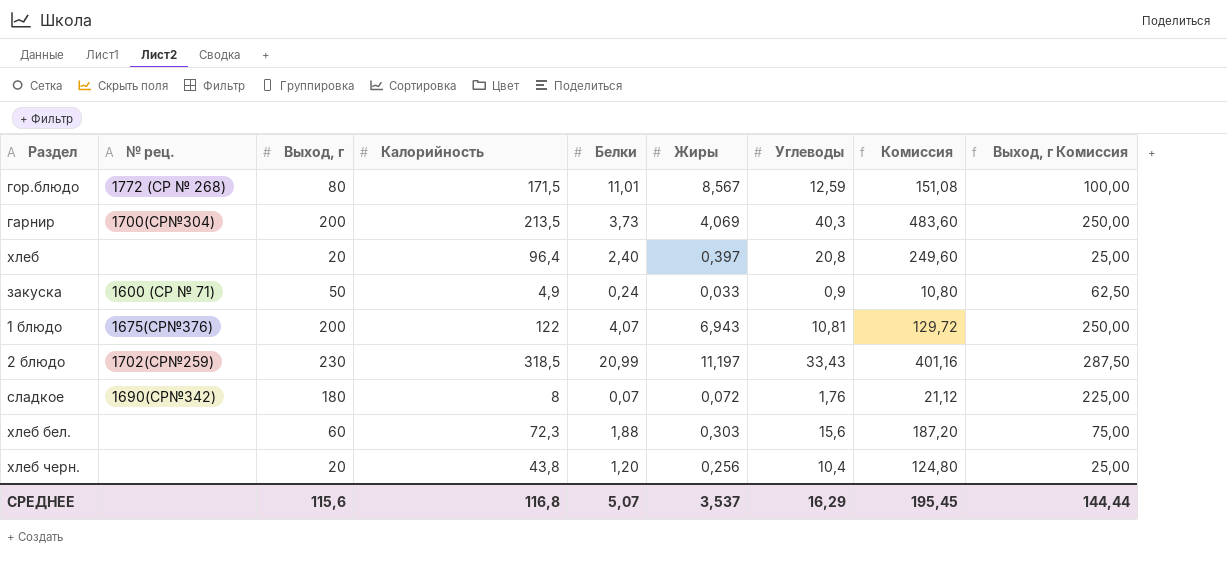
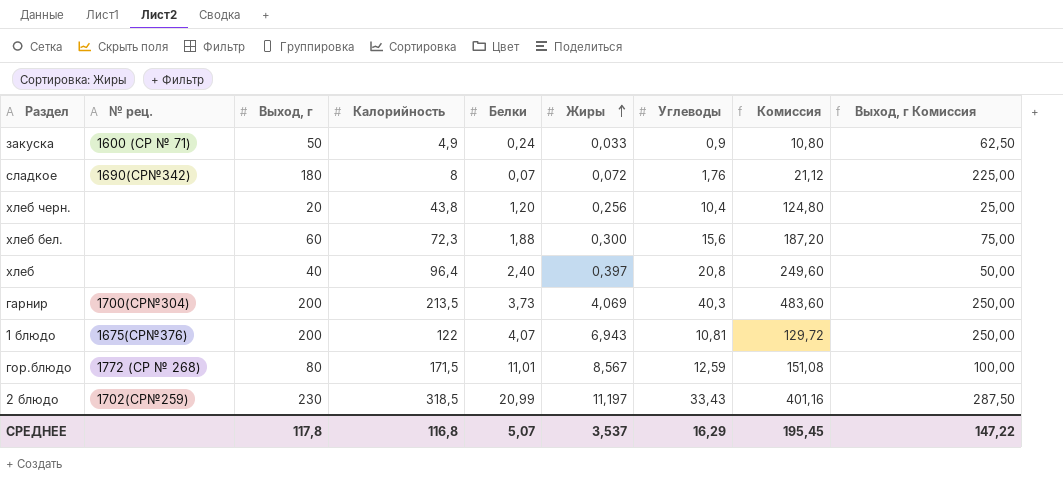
row order: none -> Жиры ascending
хлеб бел. | Жиры: 0,303 -> 0,300
хлеб | Выход, г: 20 -> 40
хлеб | Выход, г Комиссия: 25,00 -> 50,00
СРЕДНЕЕ | Выход, г: 115,6 -> 117,8
СРЕДНЕЕ | Выход, г Комиссия: 144,44 -> 147,22

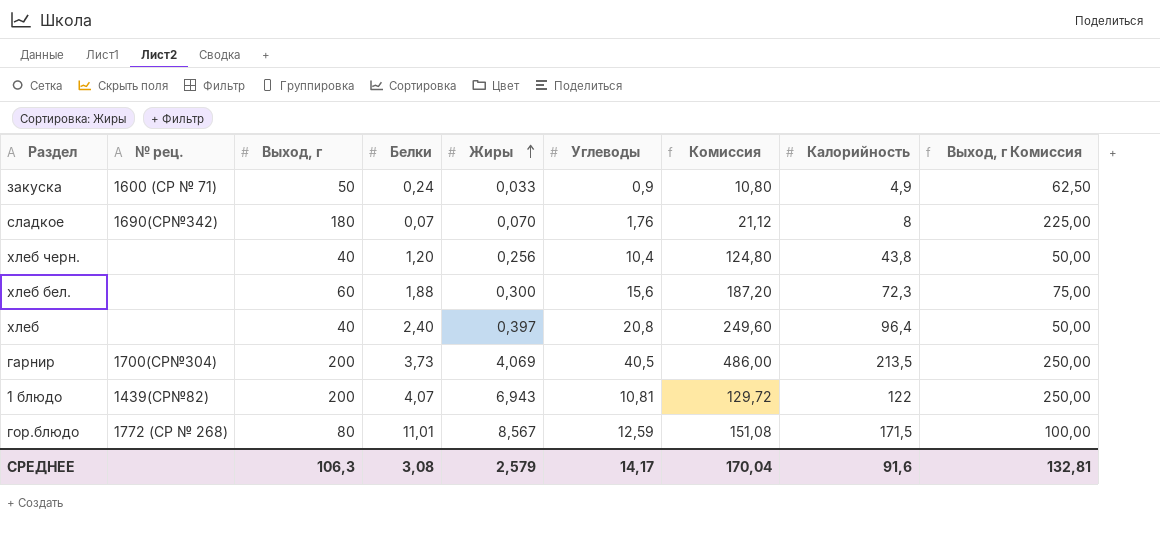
column Калорийность | position: 4 -> 8
row 2 блюдо: 1702(СР№259) | 230 | 318,5 | 20,99 | 11,197 | 33,43 | 401,16 | 287,50 -> none
сладкое | Жиры: 0,072 -> 0,070
хлеб черн. | Выход, г: 20 -> 40
хлеб черн. | Выход, г Комиссия: 25,00 -> 50,00
гарнир | Углеводы: 40,3 -> 40,5
гарнир | Комиссия: 483,60 -> 486,00
1 блюдо | № рец.: 1675(СР№376) -> 1439(СР№82)
СРЕДНЕЕ | Выход, г: 117,8 -> 106,3
СРЕДНЕЕ | Белки: 5,07 -> 3,08
СРЕДНЕЕ | Жиры: 3,537 -> 2,579
СРЕДНЕЕ | Углеводы: 16,29 -> 14,17
СРЕДНЕЕ | Комиссия: 195,45 -> 170,04
СРЕДНЕЕ | Калорийность: 116,8 -> 91,6
СРЕДНЕЕ | Выход, г Комиссия: 147,22 -> 132,81

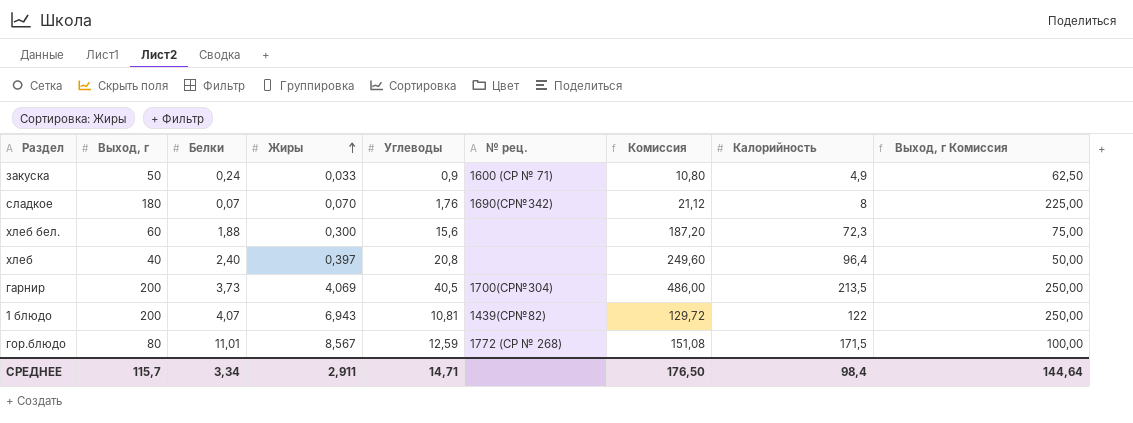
column № рец. | position: 2 -> 6
row хлеб черн.: none | 40 | 1,20 | 0,256 | 10,4 | 124,80 | 43,8 | 50,00 -> none
СРЕДНЕЕ | Выход, г: 106,3 -> 115,7
СРЕДНЕЕ | Белки: 3,08 -> 3,34
СРЕДНЕЕ | Жиры: 2,579 -> 2,911
СРЕДНЕЕ | Углеводы: 14,17 -> 14,71
СРЕДНЕЕ | Комиссия: 170,04 -> 176,50
СРЕДНЕЕ | Калорийность: 91,6 -> 98,4
СРЕДНЕЕ | Выход, г Комиссия: 132,81 -> 144,64

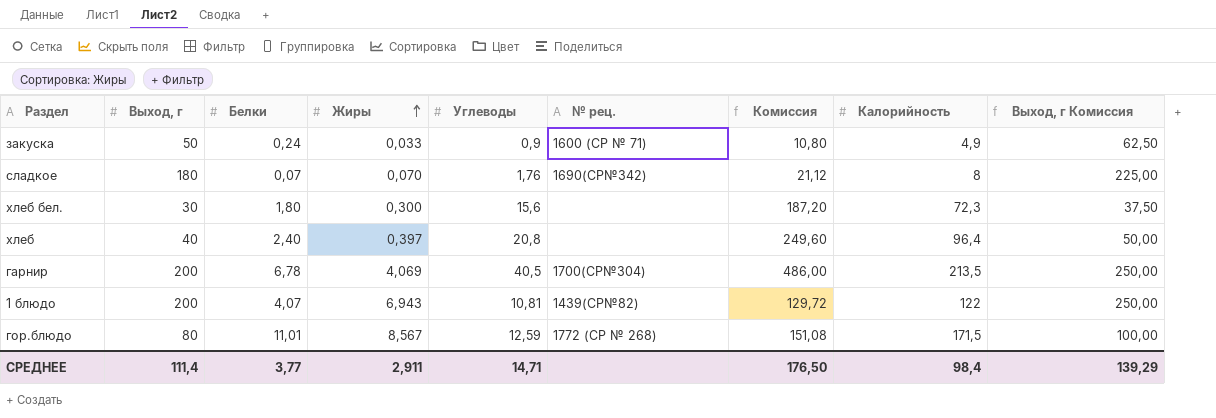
хлеб бел. | Выход, г: 60 -> 30
хлеб бел. | Белки: 1,88 -> 1,80
хлеб бел. | Выход, г Комиссия: 75,00 -> 37,50
гарнир | Белки: 3,73 -> 6,78
СРЕДНЕЕ | Выход, г: 115,7 -> 111,4
СРЕДНЕЕ | Белки: 3,34 -> 3,77
СРЕДНЕЕ | Выход, г Комиссия: 144,64 -> 139,29

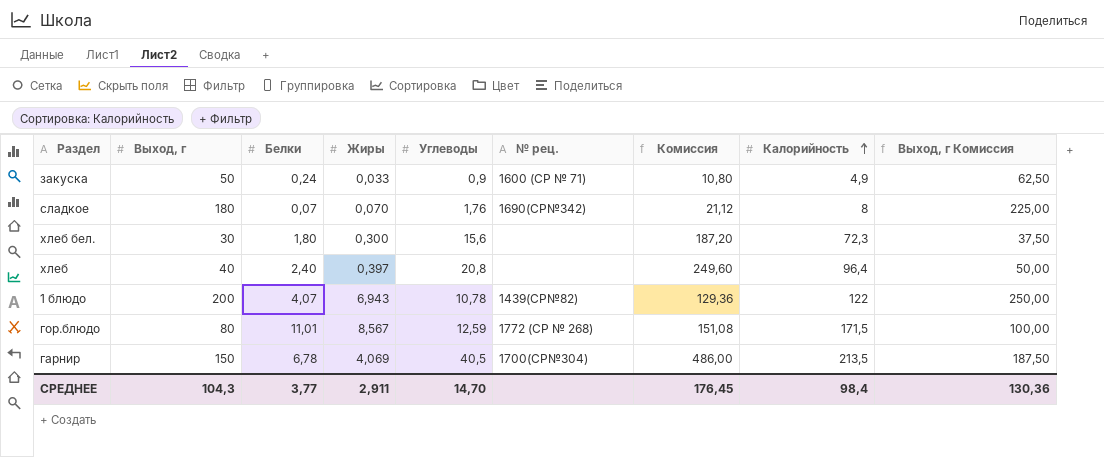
row order: Жиры ascending -> Калорийность ascending
1 блюдо | Углеводы: 10,81 -> 10,78
1 блюдо | Комиссия: 129,72 -> 129,36
гарнир | Выход, г: 200 -> 150
гарнир | Выход, г Комиссия: 250,00 -> 187,50
СРЕДНЕЕ | Выход, г: 111,4 -> 104,3
СРЕДНЕЕ | Углеводы: 14,71 -> 14,70
СРЕДНЕЕ | Комиссия: 176,50 -> 176,45
СРЕДНЕЕ | Выход, г Комиссия: 139,29 -> 130,36

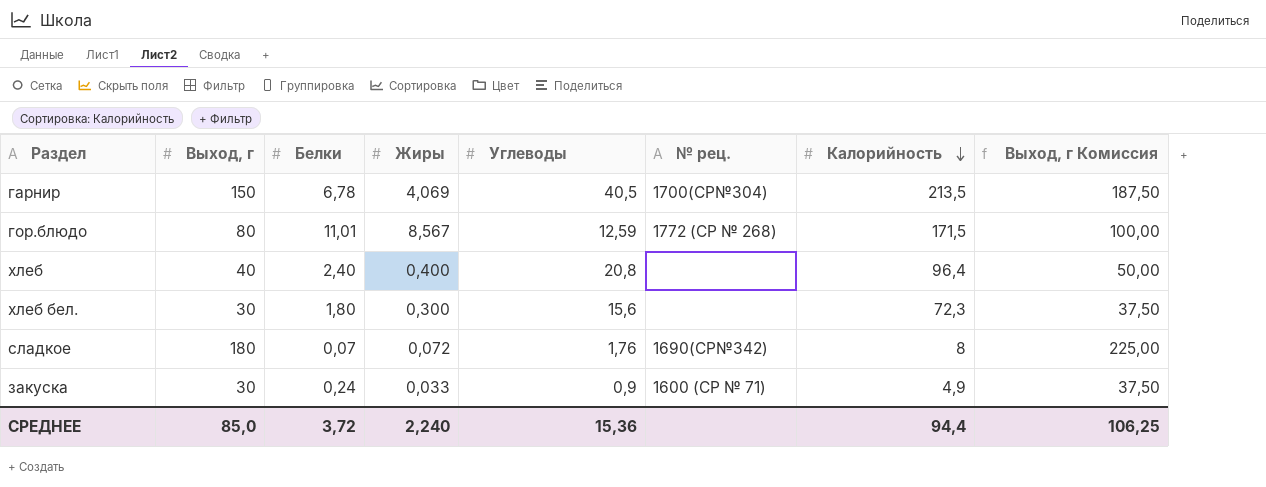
row order: Калорийность ascending -> Калорийность descending
column Комиссия | formula: [Углеводы] * 12 -> none
row 1 блюдо: 200 | 4,07 | 6,943 | 10,78 | 1439(СР№82) | 129,36 | 122 | 250,00 -> none
хлеб | Жиры: 0,397 -> 0,400
сладкое | Жиры: 0,070 -> 0,072
закуска | Выход, г: 50 -> 30
закуска | Выход, г Комиссия: 62,50 -> 37,50
СРЕДНЕЕ | Выход, г: 104,3 -> 85,0
СРЕДНЕЕ | Белки: 3,77 -> 3,72
СРЕДНЕЕ | Жиры: 2,911 -> 2,240
СРЕДНЕЕ | Углеводы: 14,70 -> 15,36
СРЕДНЕЕ | Калорийность: 98,4 -> 94,4
СРЕДНЕЕ | Выход, г Комиссия: 130,36 -> 106,25

